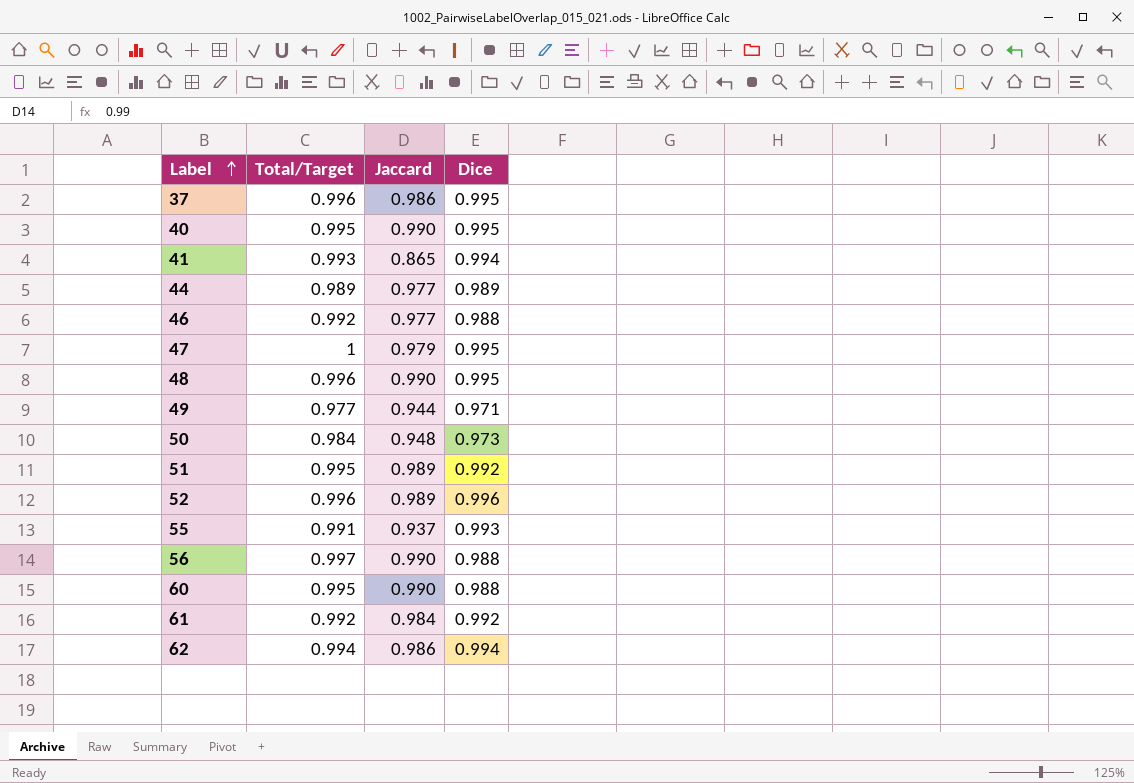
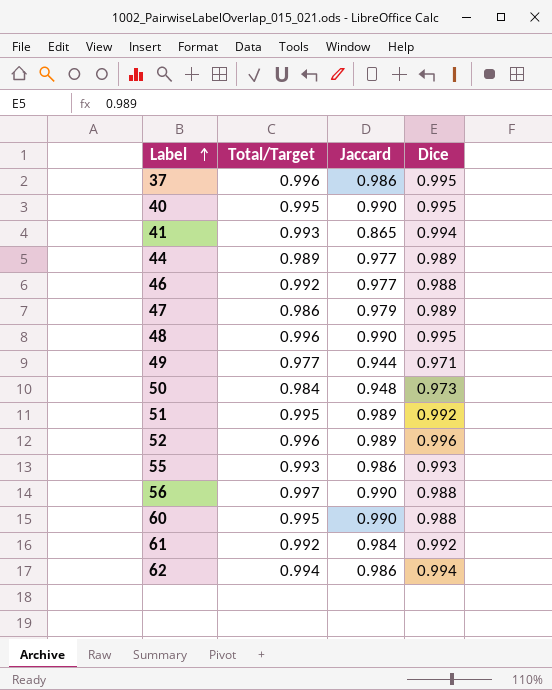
47 | Total/Target: 1 -> 0.986
47 | Dice: 0.995 -> 0.989
55 | Total/Target: 0.991 -> 0.993
55 | Jaccard: 0.937 -> 0.986

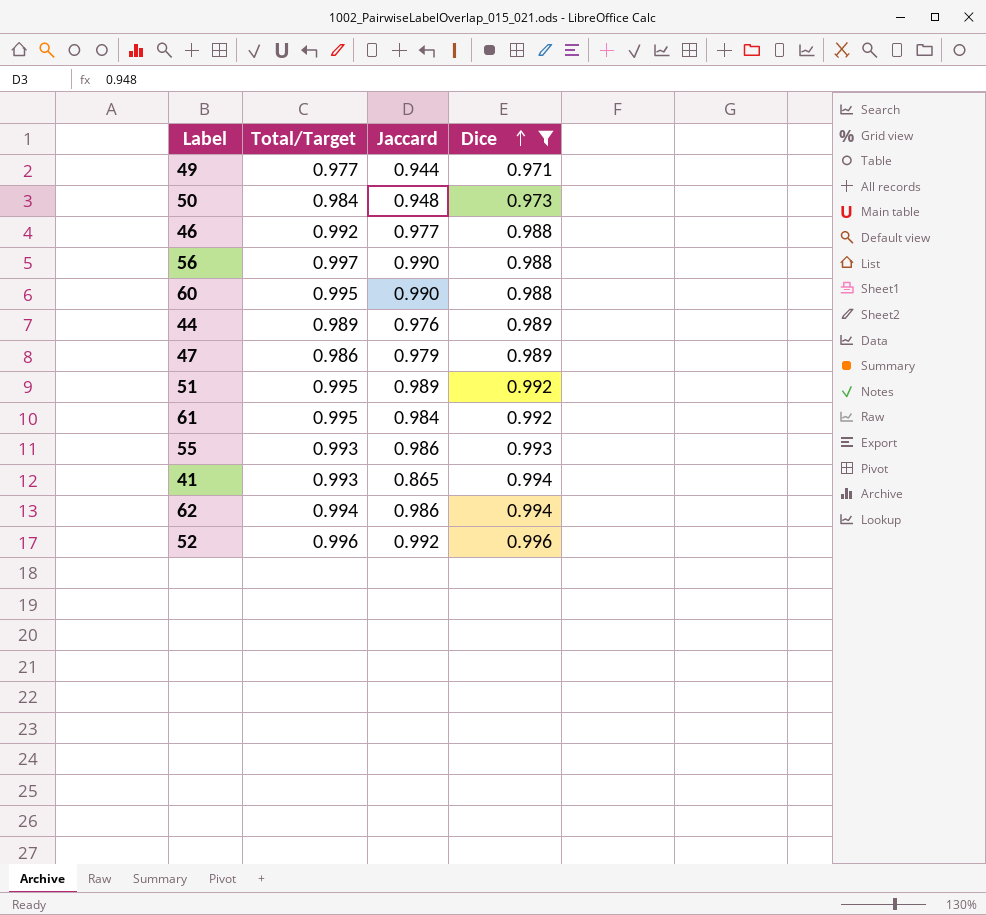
filter: none -> Dice != 0.995
row order: Label ascending -> Dice ascending
44 | Jaccard: 0.977 -> 0.976
61 | Total/Target: 0.992 -> 0.995
52 | Jaccard: 0.989 -> 0.992

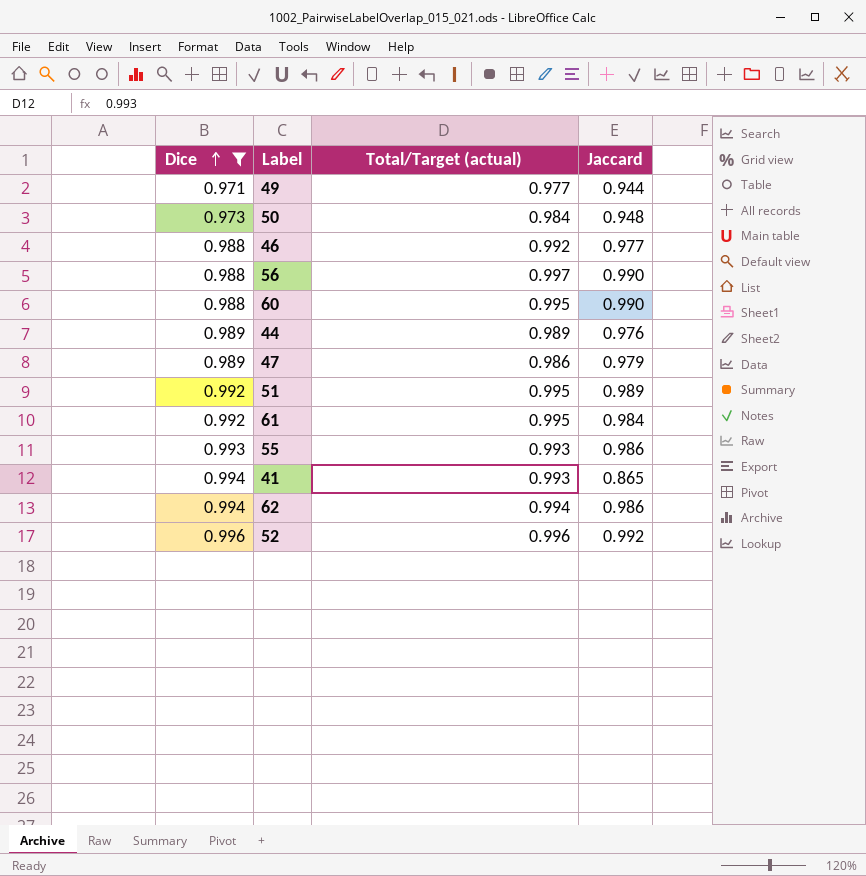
column Dice | position: 4 -> 1
column name: Total/Target -> Total/Target (actual)

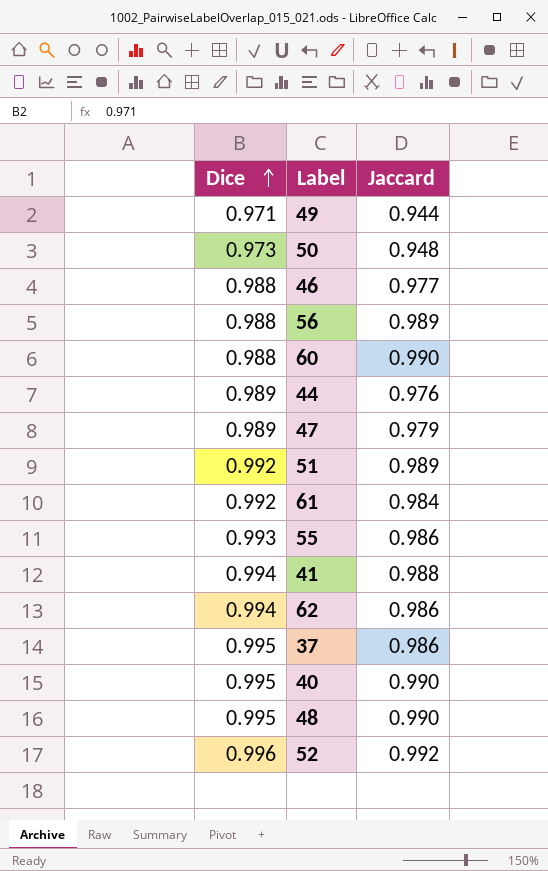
filter: Dice != 0.995 -> none
column Total/Target (actual) | position: 3 -> none
56 | Jaccard: 0.990 -> 0.989
41 | Jaccard: 0.865 -> 0.988

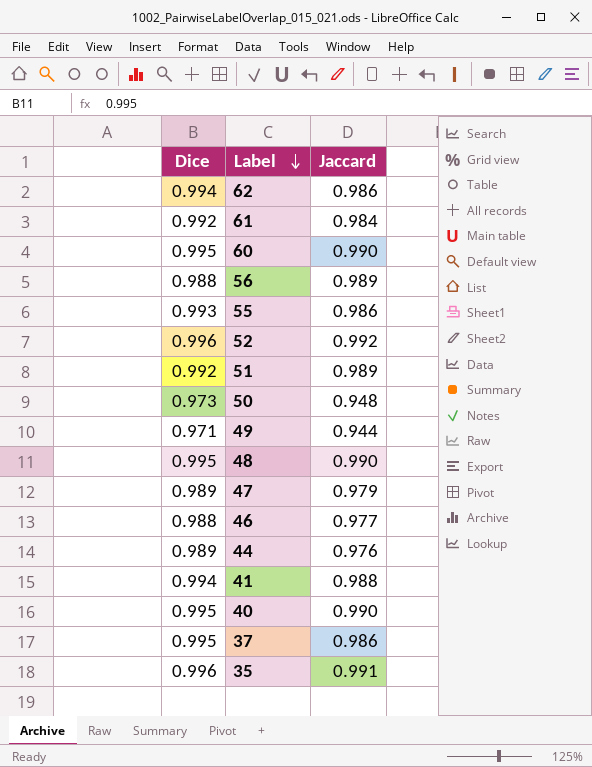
row order: Dice ascending -> Label descending
60 | Dice: 0.988 -> 0.995
row 35: none -> 0.996 | 0.991

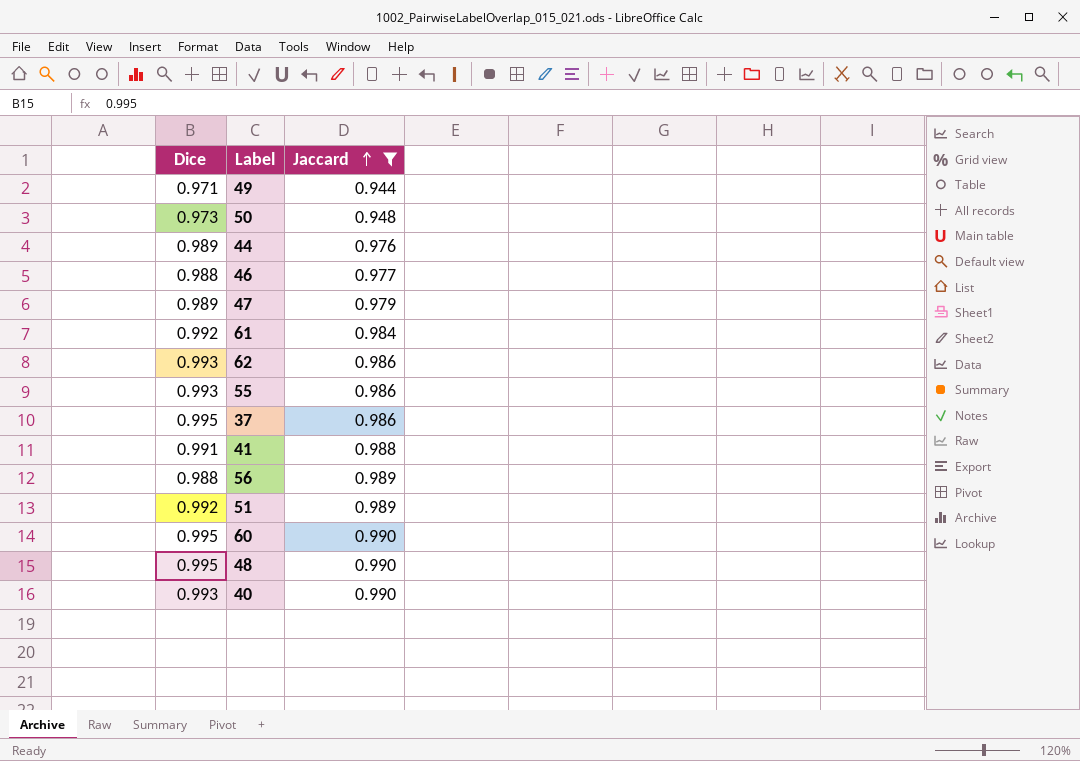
filter: none -> Jaccard <= 0.990
row order: Label descending -> Jaccard ascending
62 | Dice: 0.994 -> 0.993
41 | Dice: 0.994 -> 0.991
40 | Dice: 0.995 -> 0.993

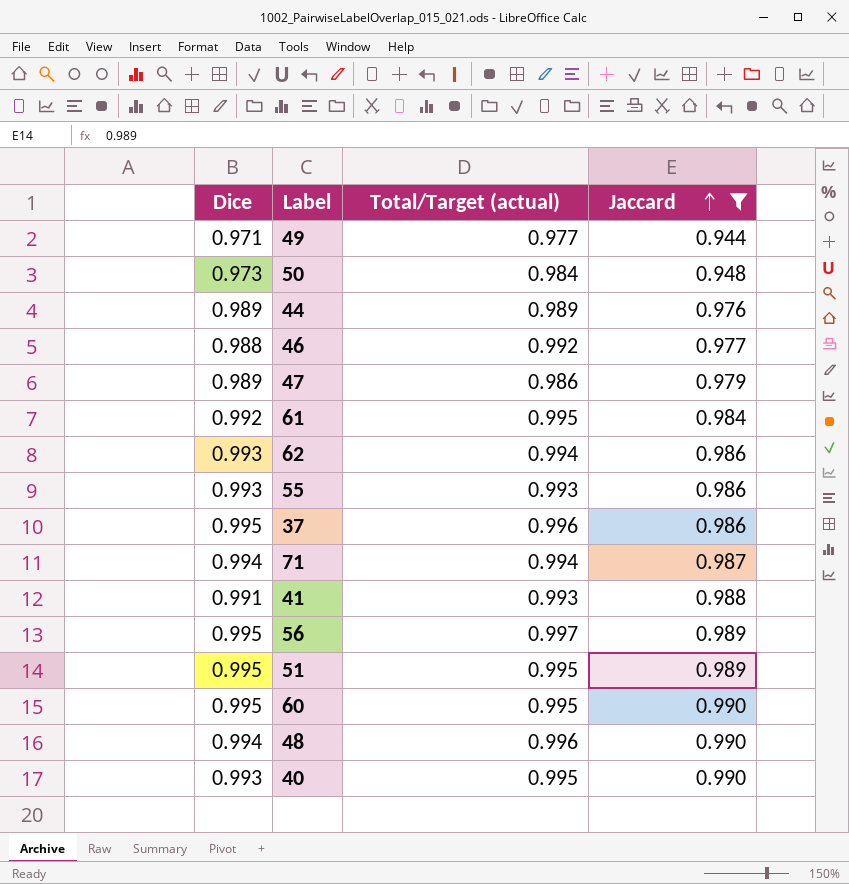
column Total/Target (actual) | position: none -> 3
row 71: none -> 0.994 | 0.994 | 0.987
56 | Dice: 0.988 -> 0.995
51 | Dice: 0.992 -> 0.995
48 | Dice: 0.995 -> 0.994

